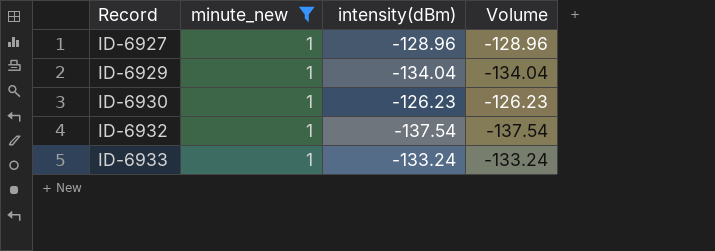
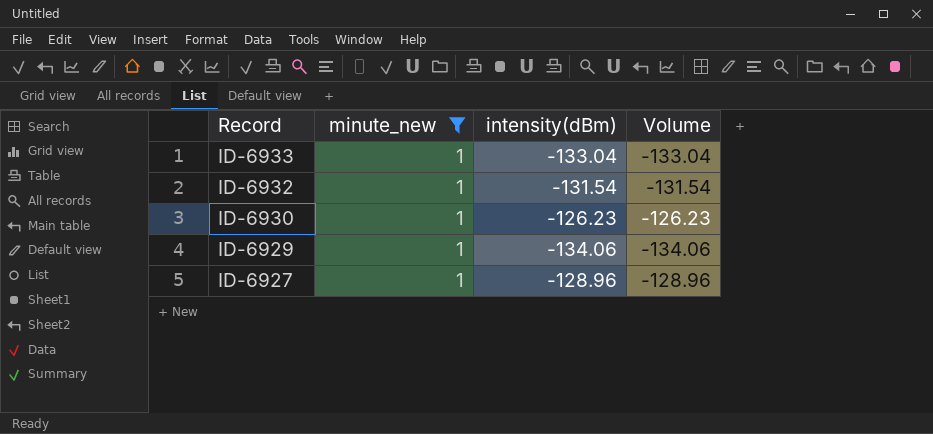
row order: Record ascending -> Record descending
ID-6933 | intensity(dBm): -133.24 -> -133.04
ID-6933 | Volume: -133.24 -> -133.04
ID-6932 | intensity(dBm): -137.54 -> -131.54
ID-6932 | Volume: -137.54 -> -131.54
ID-6929 | intensity(dBm): -134.04 -> -134.06
ID-6929 | Volume: -134.04 -> -134.06

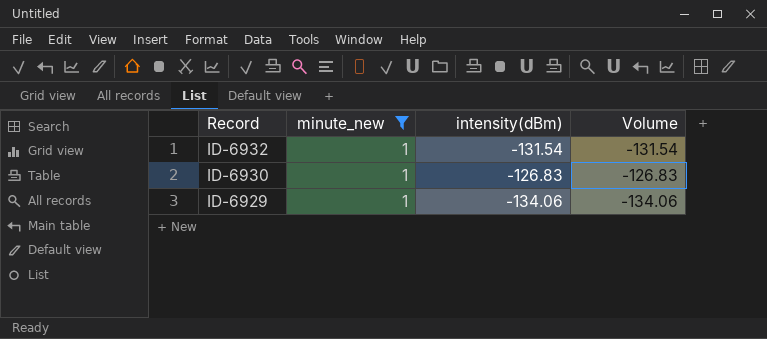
row ID-6933: 1 | -133.04 | -133.04 -> none
row ID-6927: 1 | -128.96 | -128.96 -> none
ID-6930 | intensity(dBm): -126.23 -> -126.83
ID-6930 | Volume: -126.23 -> -126.83

